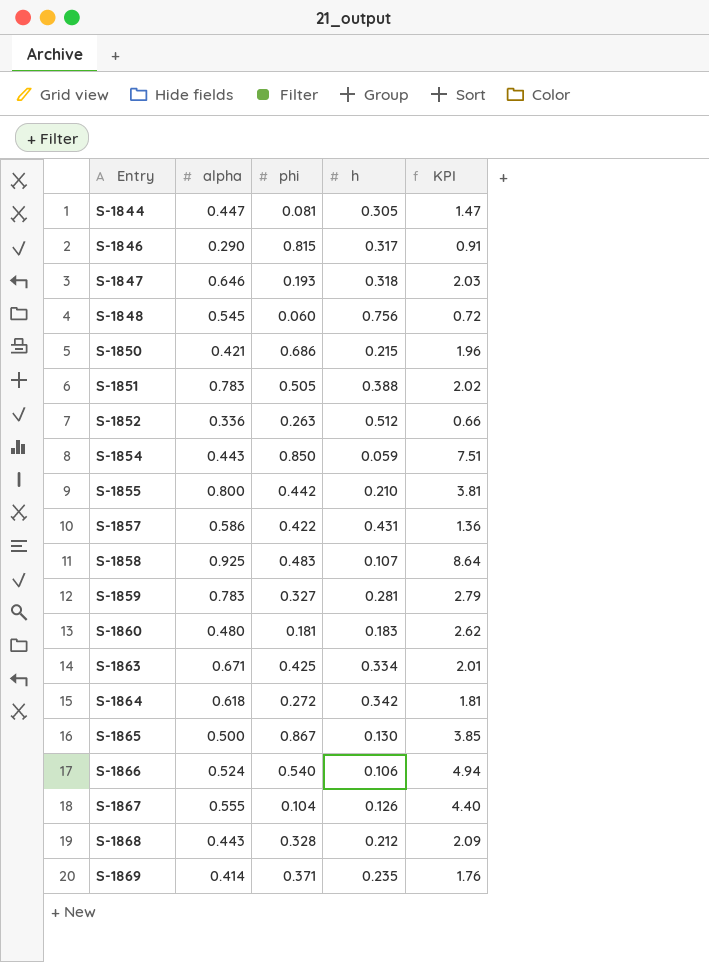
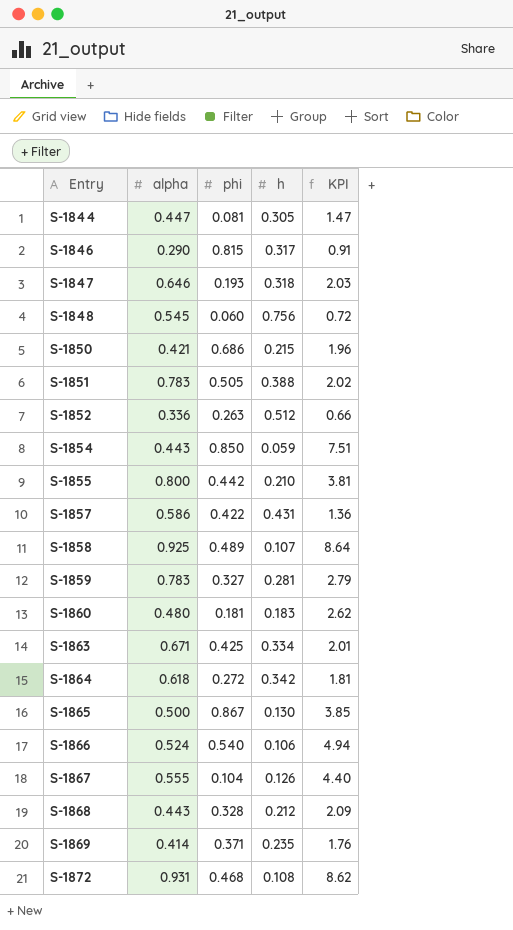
S-1858 | phi: 0.483 -> 0.489
row S-1872: none -> 0.931 | 0.468 | 0.108 | 8.62

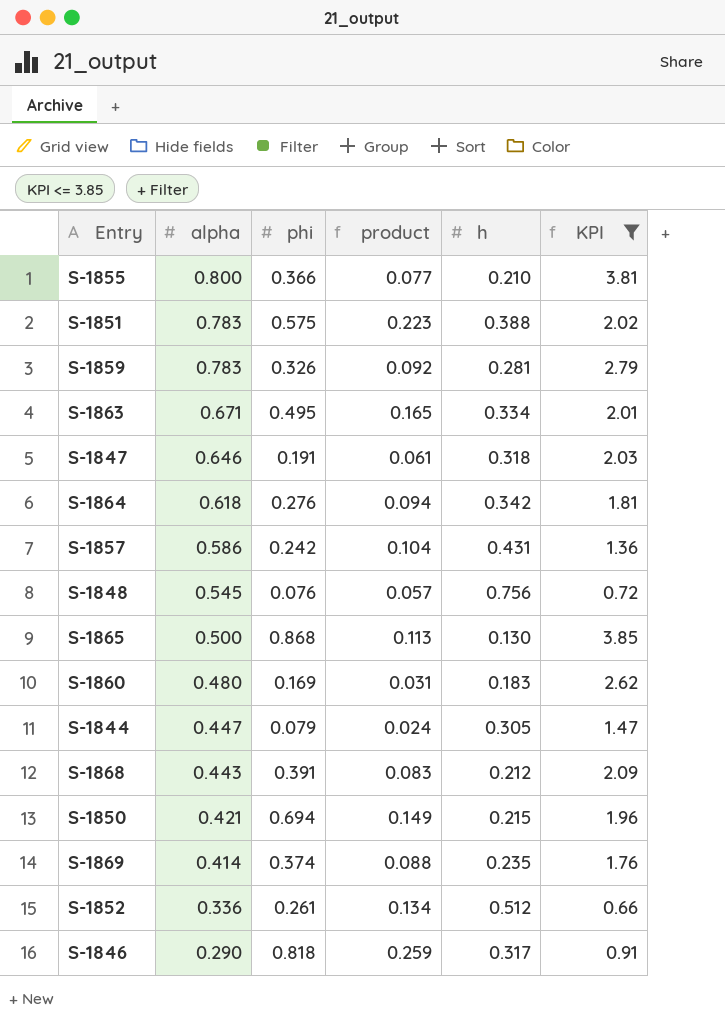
filter: none -> KPI <= 3.85
row order: Entry ascending -> alpha descending
column product | formula: none -> [phi] * [h]
S-1855 | phi: 0.442 -> 0.366
S-1851 | phi: 0.505 -> 0.575
S-1859 | phi: 0.327 -> 0.326
S-1863 | phi: 0.425 -> 0.495
S-1847 | phi: 0.193 -> 0.191
S-1864 | phi: 0.272 -> 0.276
S-1857 | phi: 0.422 -> 0.242
S-1848 | phi: 0.060 -> 0.076
S-1865 | phi: 0.867 -> 0.868
S-1860 | phi: 0.181 -> 0.169
S-1844 | phi: 0.081 -> 0.079
S-1868 | phi: 0.328 -> 0.391
S-1850 | phi: 0.686 -> 0.694
S-1869 | phi: 0.371 -> 0.374
S-1852 | phi: 0.263 -> 0.261
S-1846 | phi: 0.815 -> 0.818

